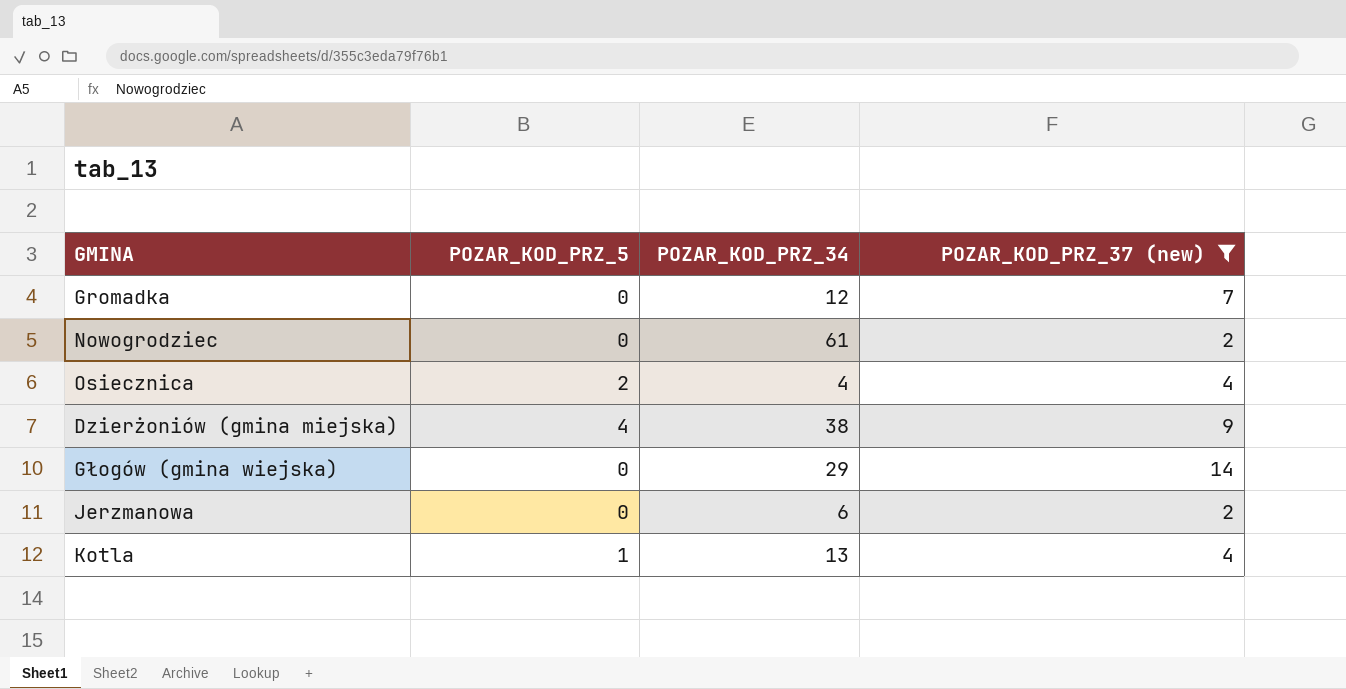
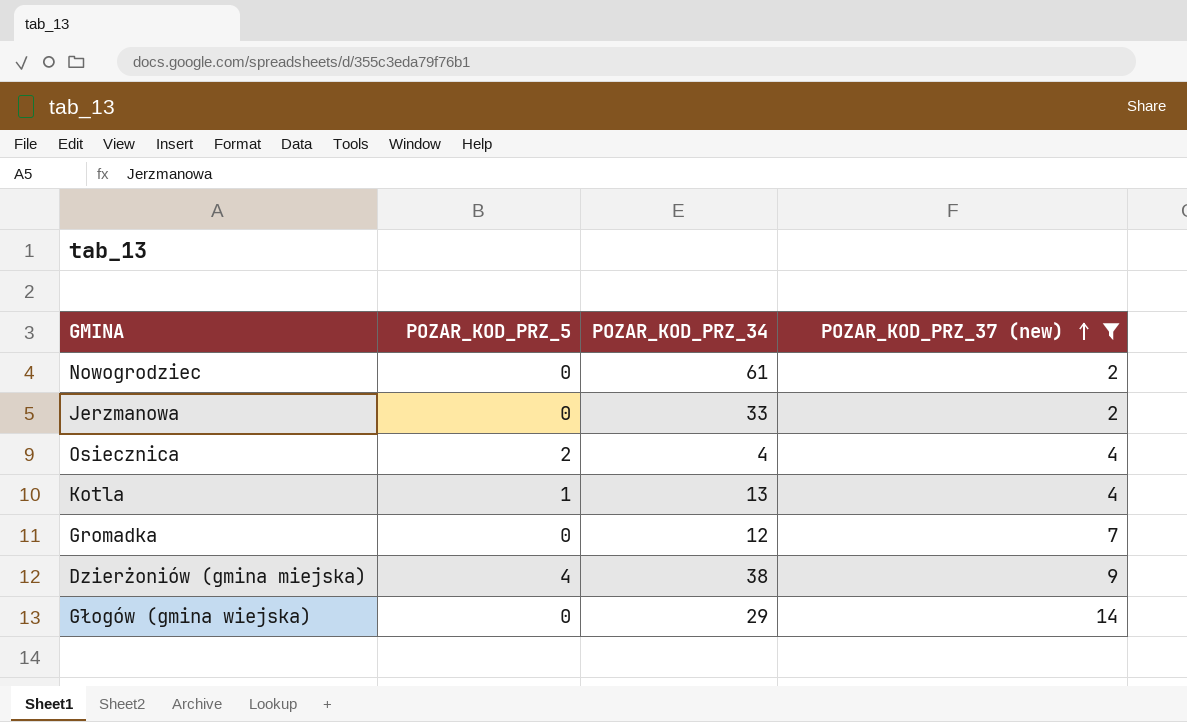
row order: none -> POZAR_KOD_PRZ_37 (new) ascending
Jerzmanowa | POZAR_KOD_PRZ_34: 6 -> 33

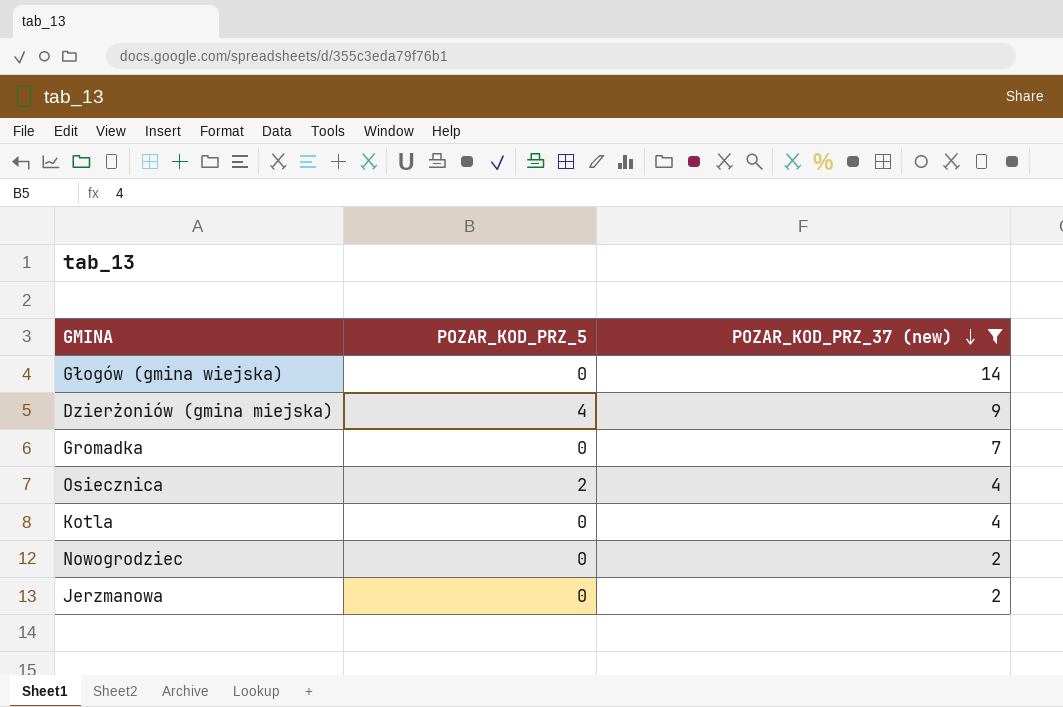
row order: POZAR_KOD_PRZ_37 (new) ascending -> POZAR_KOD_PRZ_37 (new) descending
column POZAR_KOD_PRZ_34 | position: 3 -> none
Kotla | POZAR_KOD_PRZ_5: 1 -> 0

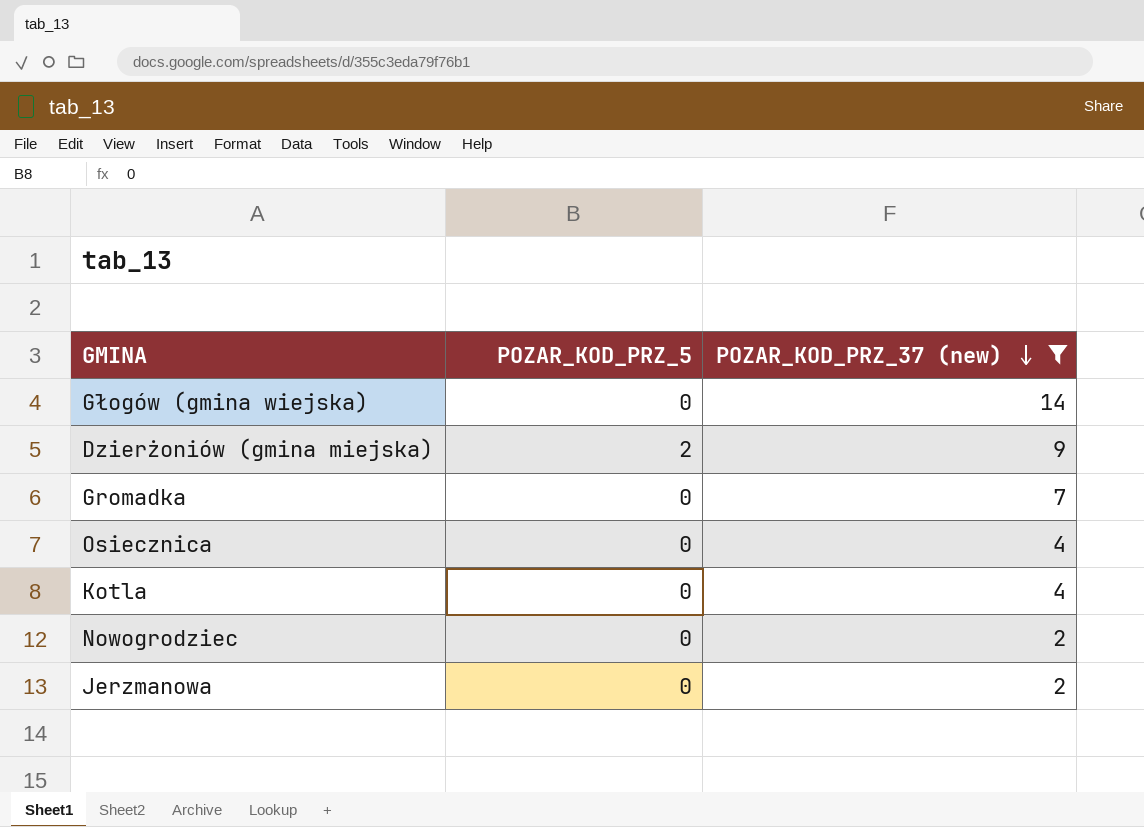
Dzierżoniów (gmina miejska) | POZAR_KOD_PRZ_5: 4 -> 2
Osiecznica | POZAR_KOD_PRZ_5: 2 -> 0

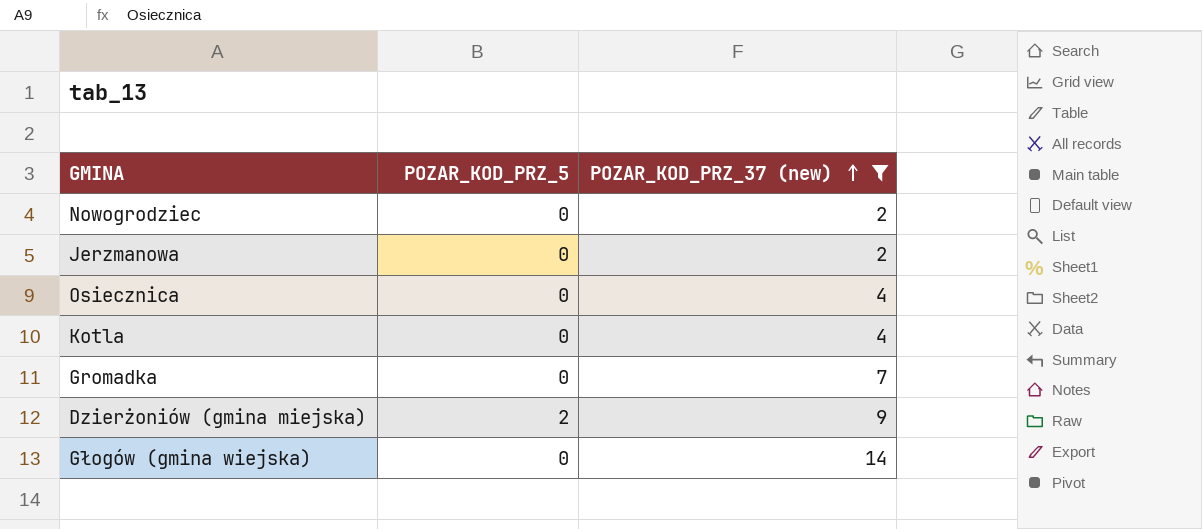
row order: POZAR_KOD_PRZ_37 (new) descending -> POZAR_KOD_PRZ_37 (new) ascending

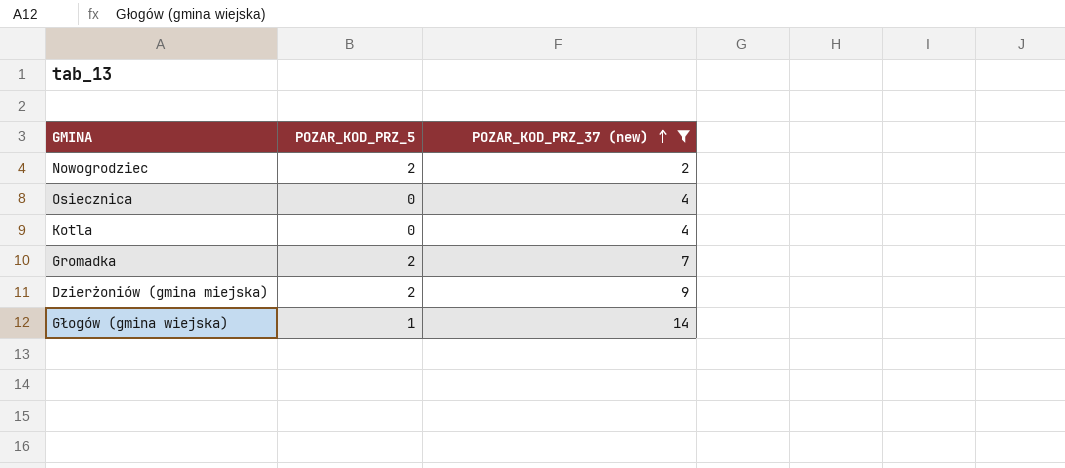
row Jerzmanowa: 0 | 2 -> none
Nowogrodziec | POZAR_KOD_PRZ_5: 0 -> 2
Gromadka | POZAR_KOD_PRZ_5: 0 -> 2
Głogów (gmina wiejska) | POZAR_KOD_PRZ_5: 0 -> 1

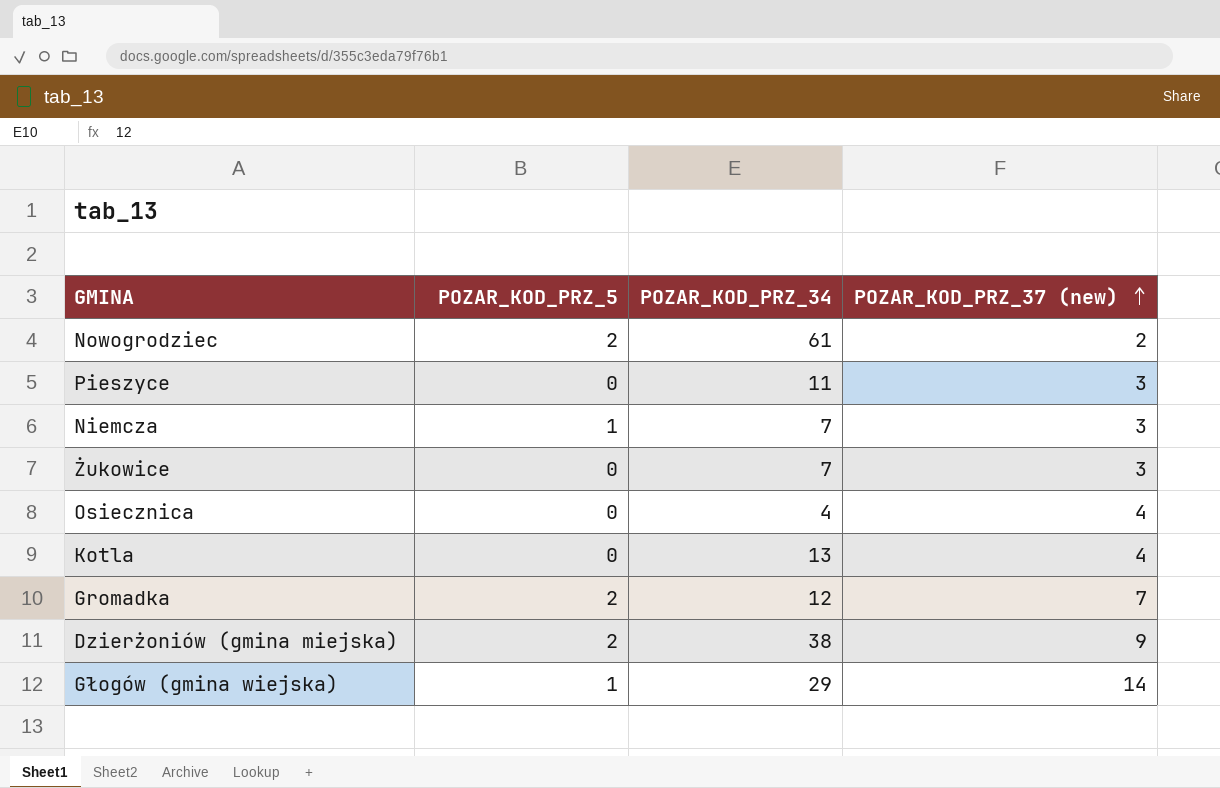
filter: POZAR_KOD_PRZ_37 (new) != 3 -> none
column POZAR_KOD_PRZ_34 | position: none -> 3

